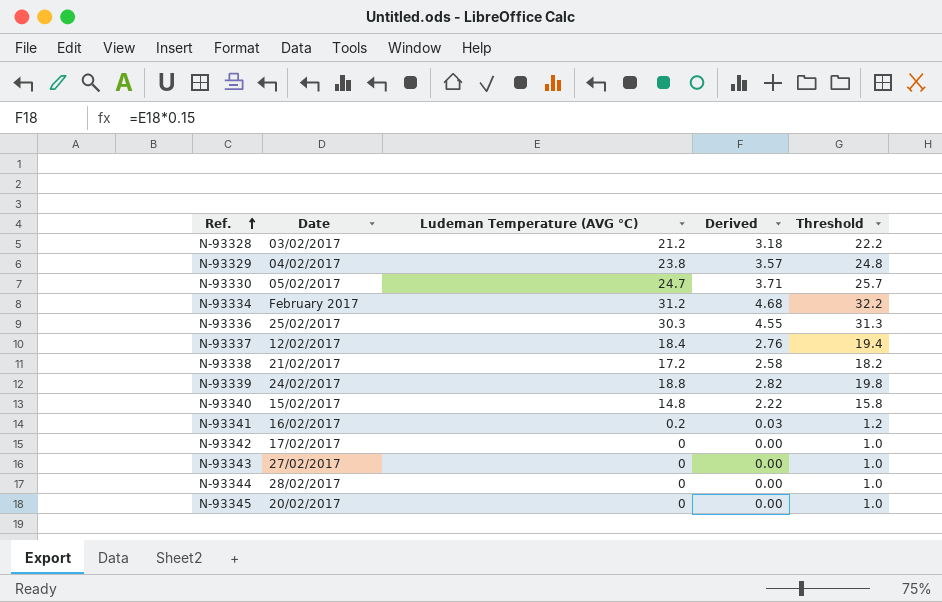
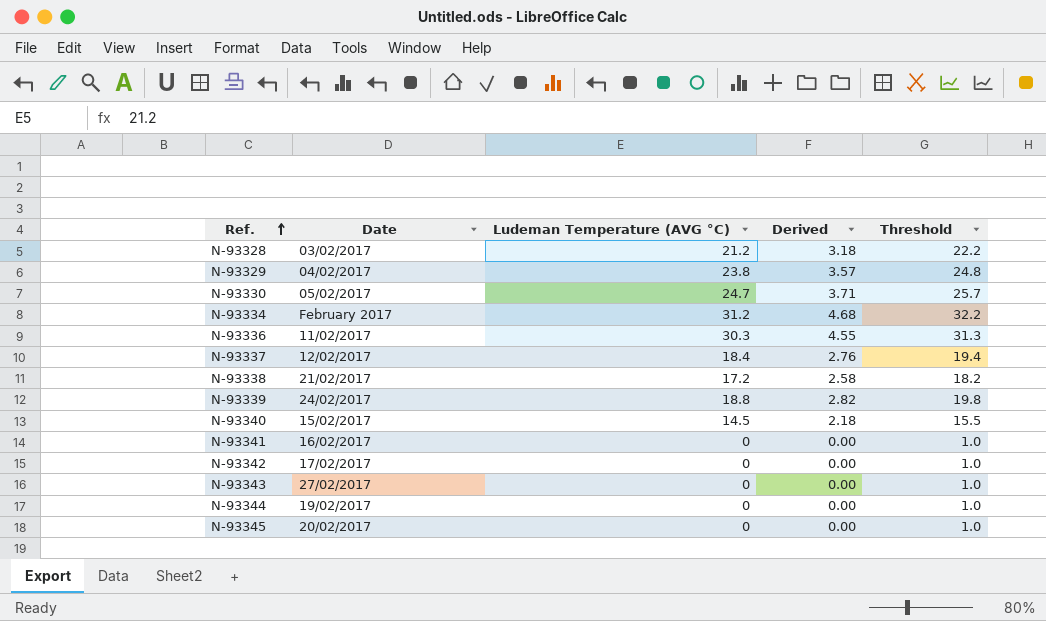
N-93336 | Date: 25/02/2017 -> 11/02/2017
N-93340 | Ludeman Temperature (AVG °C): 14.8 -> 14.5
N-93340 | Derived: 2.22 -> 2.18
N-93340 | Threshold: 15.8 -> 15.5
N-93341 | Ludeman Temperature (AVG °C): 0.2 -> 0
N-93341 | Derived: 0.03 -> 0.00
N-93341 | Threshold: 1.2 -> 1.0
N-93344 | Date: 28/02/2017 -> 19/02/2017

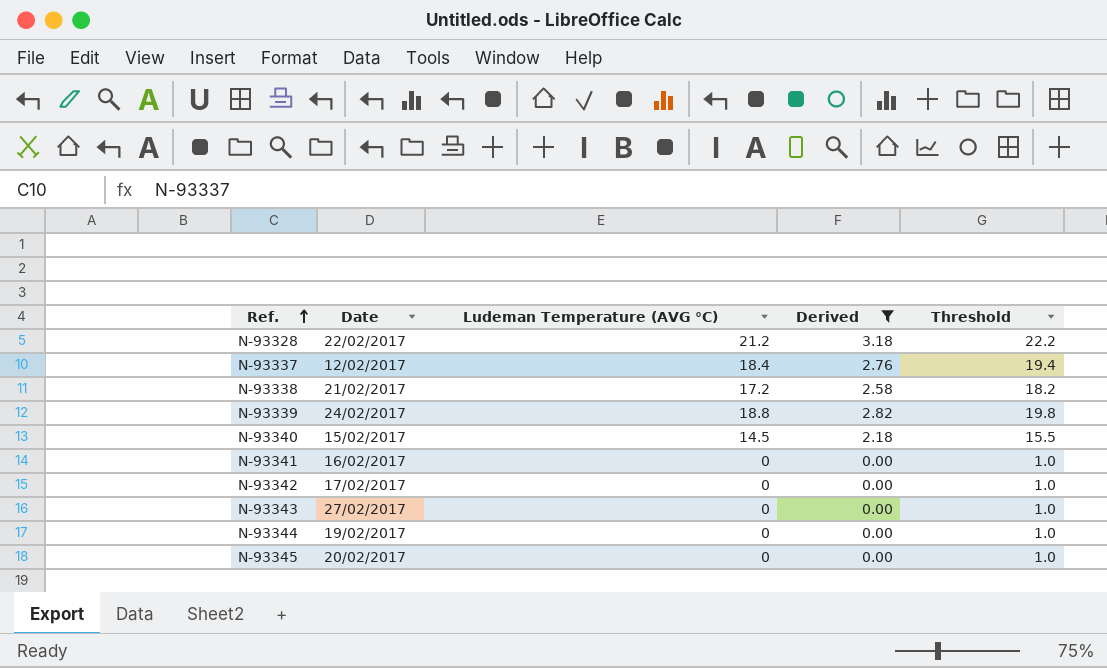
filter: none -> Derived <= 3.18
N-93328 | Date: 03/02/2017 -> 22/02/2017

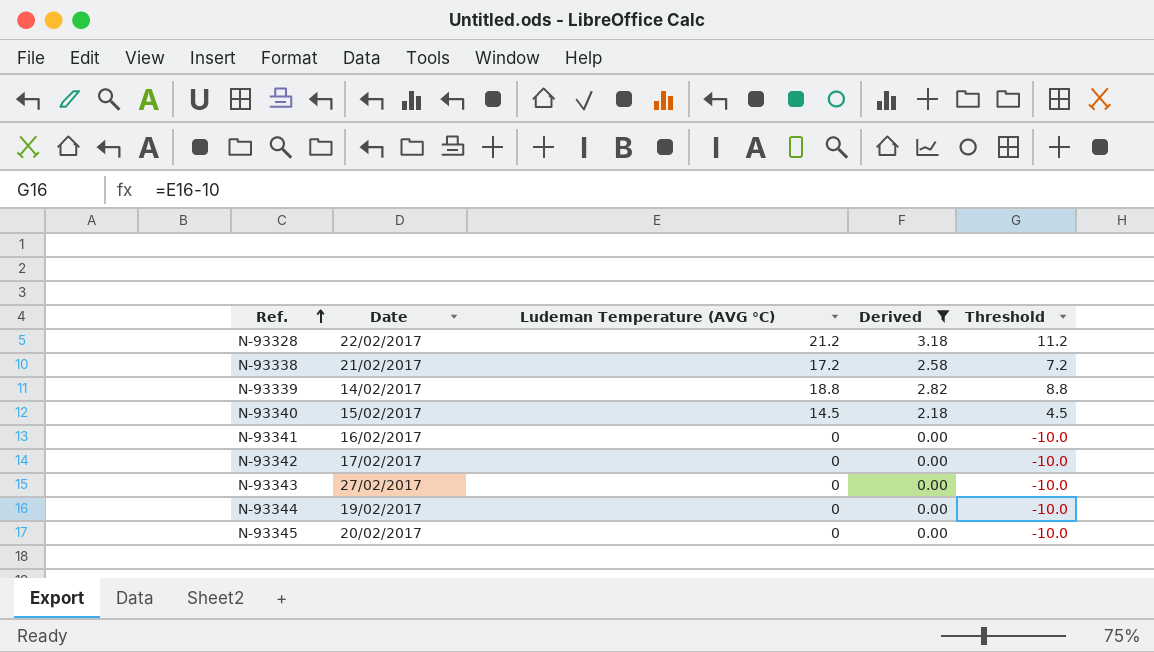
column Threshold | formula: [Ludeman Temperature (AVG °C)] + 1 -> [Ludeman Temperature (AVG °C)] - 10
row N-93337: 12/02/2017 | 18.4 | 2.76 | 19.4 -> none
N-93339 | Date: 24/02/2017 -> 14/02/2017

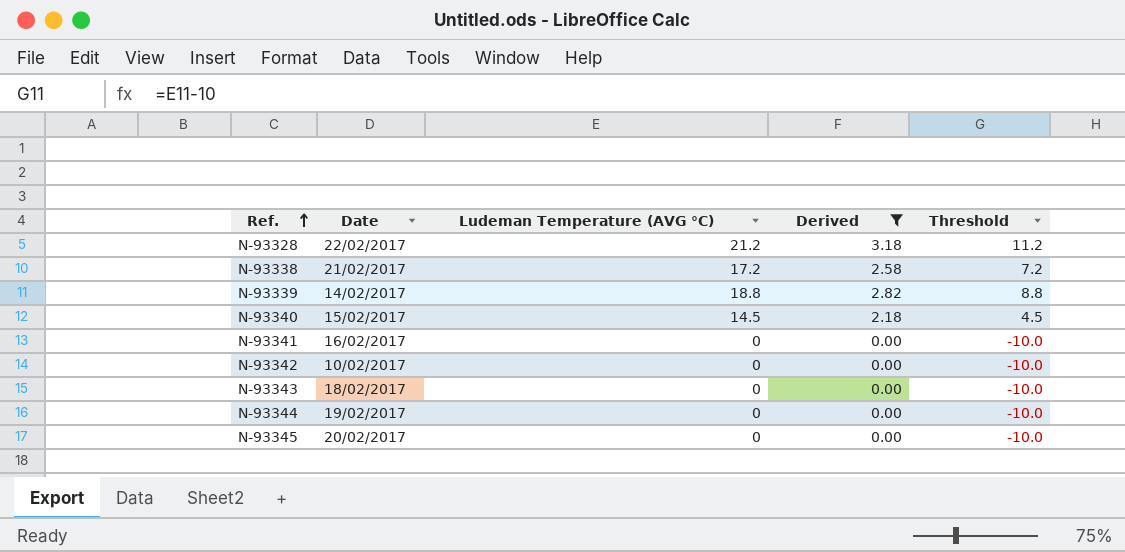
N-93342 | Date: 17/02/2017 -> 10/02/2017
N-93343 | Date: 27/02/2017 -> 18/02/2017

